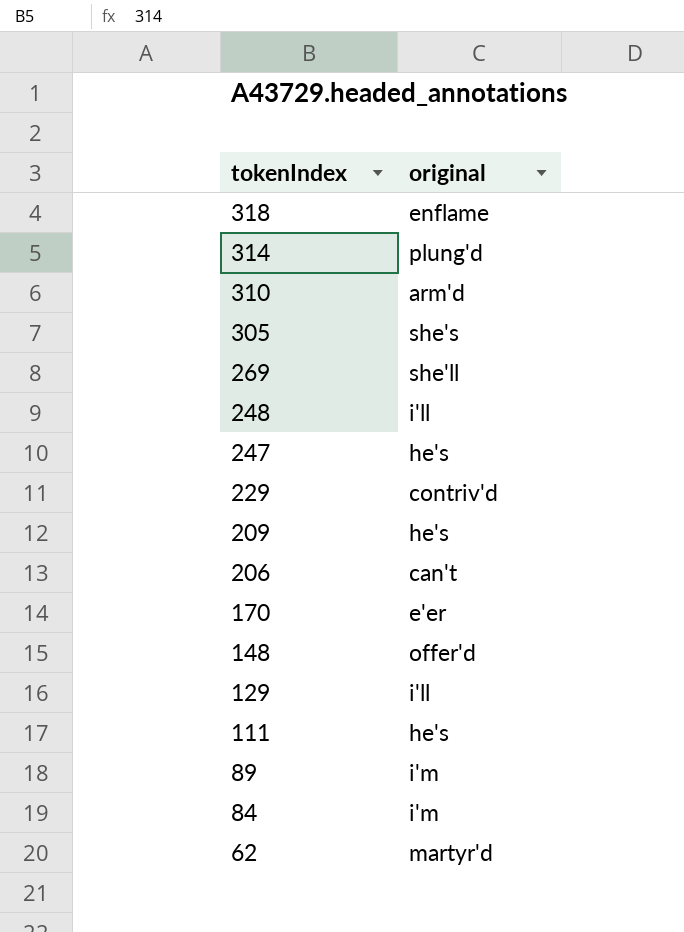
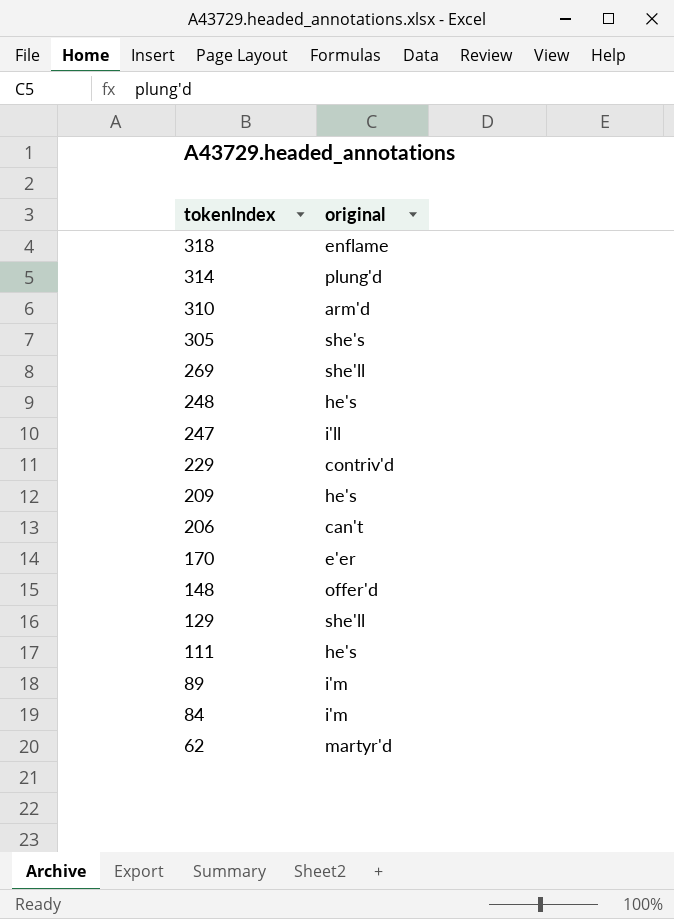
248 | original: i'll -> he's
247 | original: he's -> i'll
129 | original: i'll -> she'll

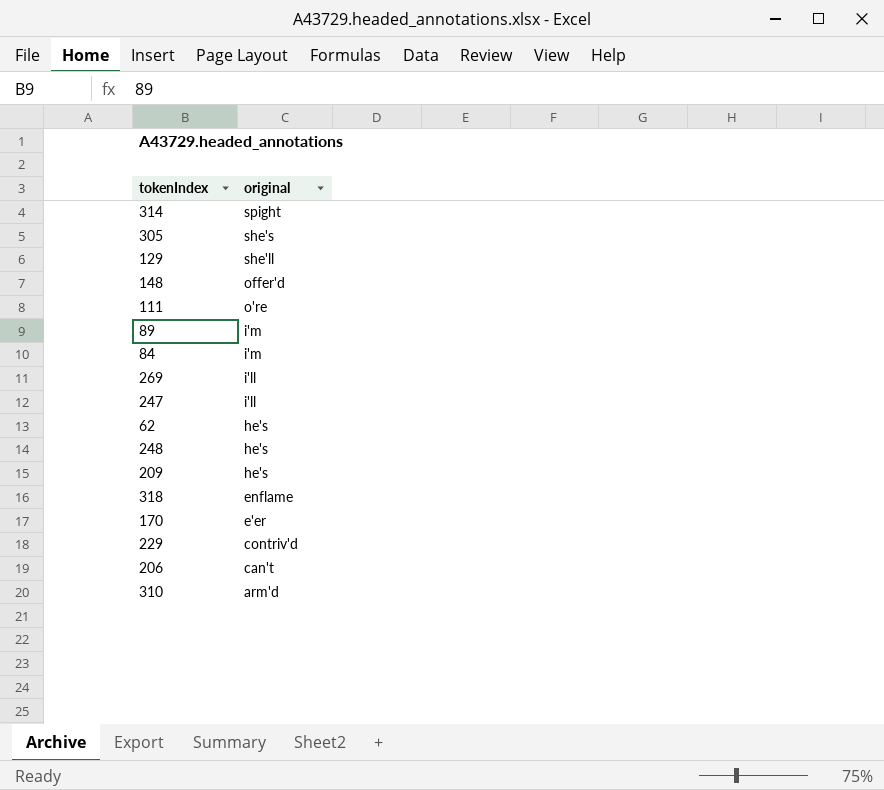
row order: tokenIndex descending -> original descending
314 | original: plung'd -> spight
111 | original: he's -> o're
269 | original: she'll -> i'll
62 | original: martyr'd -> he's

